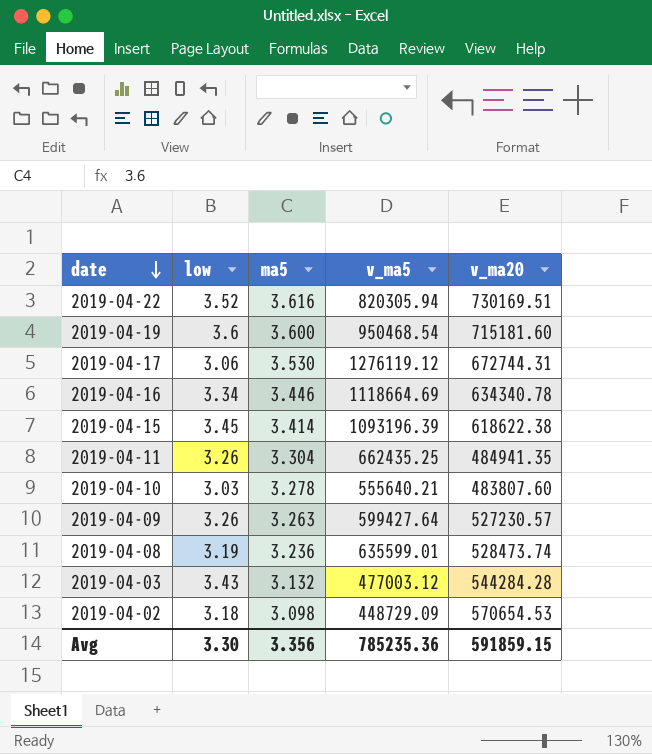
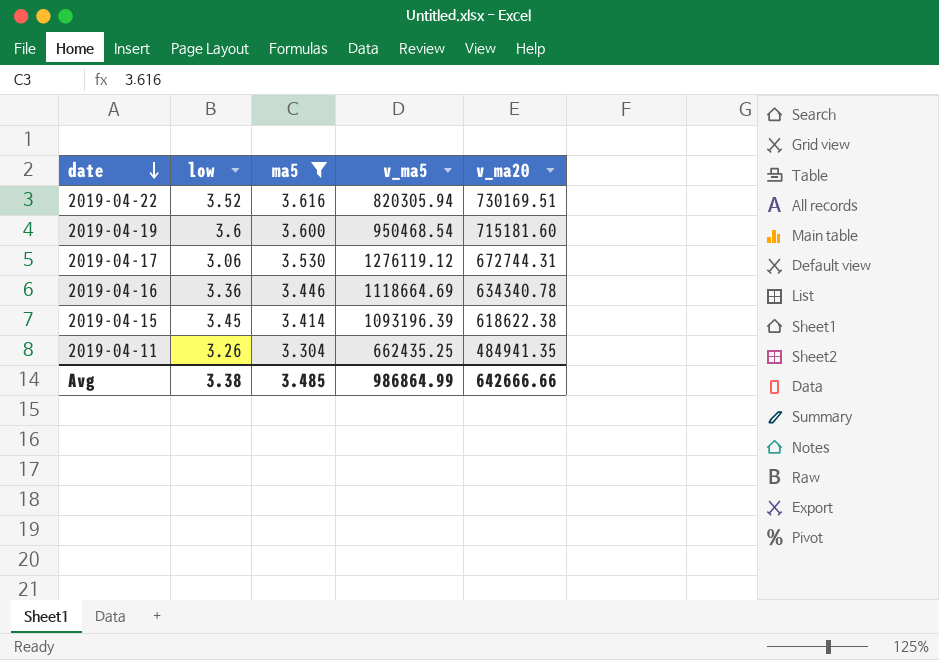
filter: none -> ma5 >= 3.304
2019-04-16 | low: 3.34 -> 3.36
Avg | low: 3.30 -> 3.38
Avg | ma5: 3.356 -> 3.485
Avg | v_ma5: 785235.36 -> 986864.99
Avg | v_ma20: 591859.15 -> 642666.66

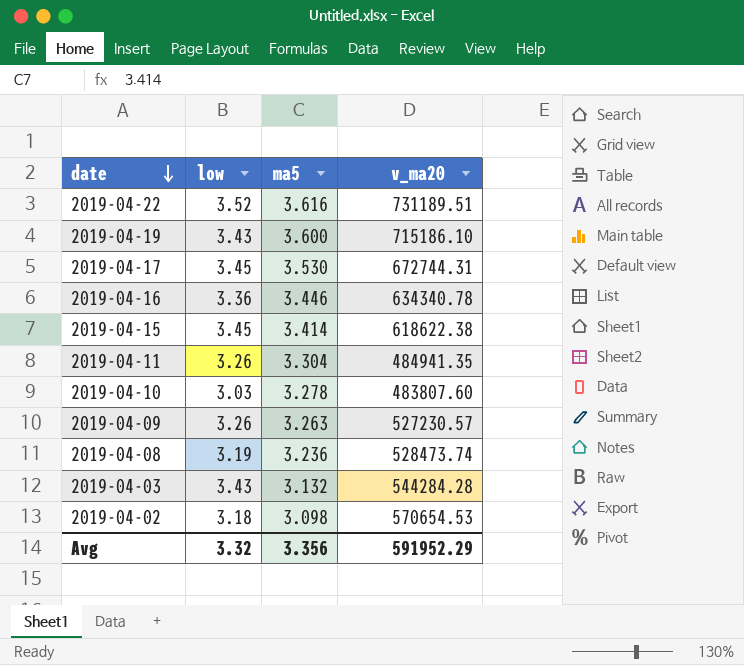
filter: ma5 >= 3.304 -> none
column v_ma5 | position: 4 -> none
2019-04-22 | v_ma20: 730169.51 -> 731189.51
2019-04-19 | low: 3.6 -> 3.43
2019-04-19 | v_ma20: 715181.60 -> 715186.10
2019-04-17 | low: 3.06 -> 3.45
Avg | low: 3.38 -> 3.32
Avg | ma5: 3.485 -> 3.356
Avg | v_ma20: 642666.66 -> 591952.29

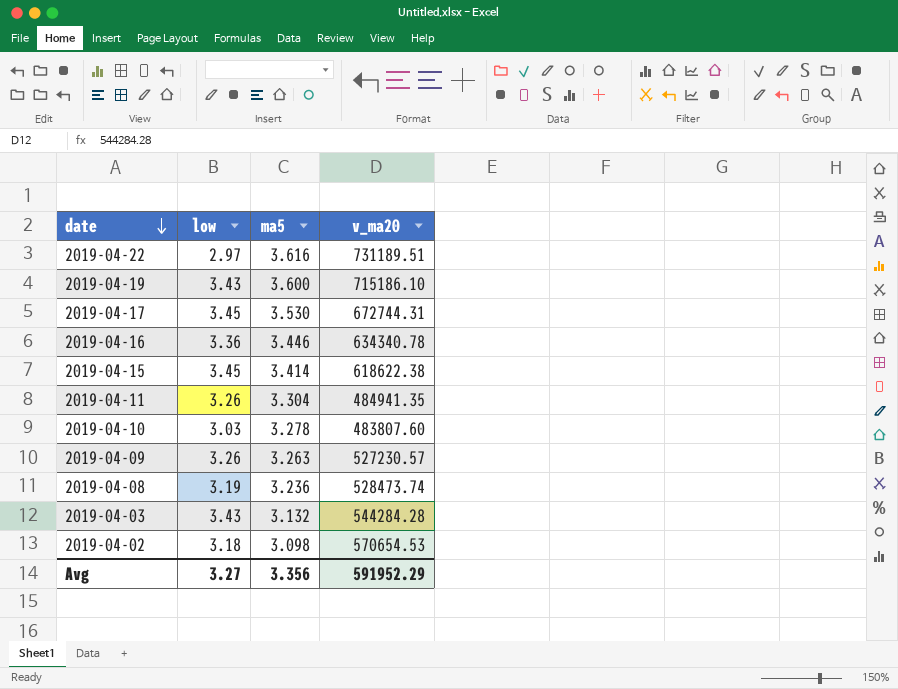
2019-04-22 | low: 3.52 -> 2.97
Avg | low: 3.32 -> 3.27

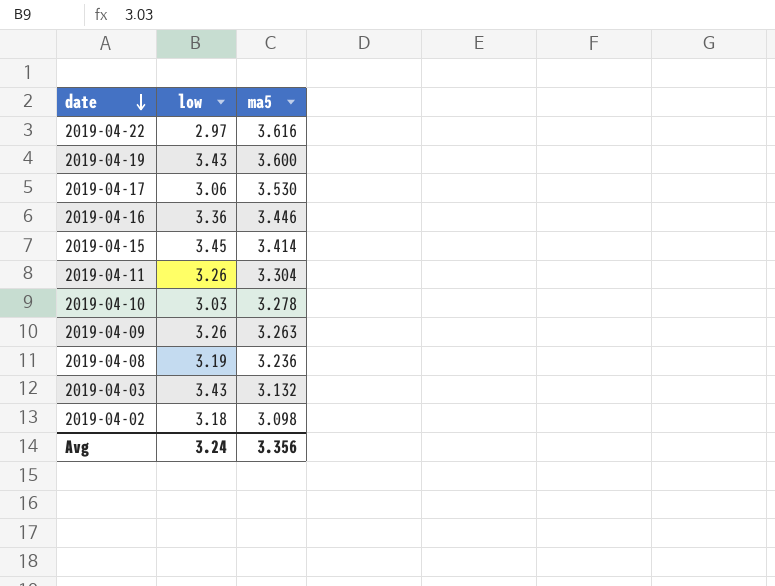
column v_ma20 | position: 4 -> none
2019-04-17 | low: 3.45 -> 3.06
Avg | low: 3.27 -> 3.24

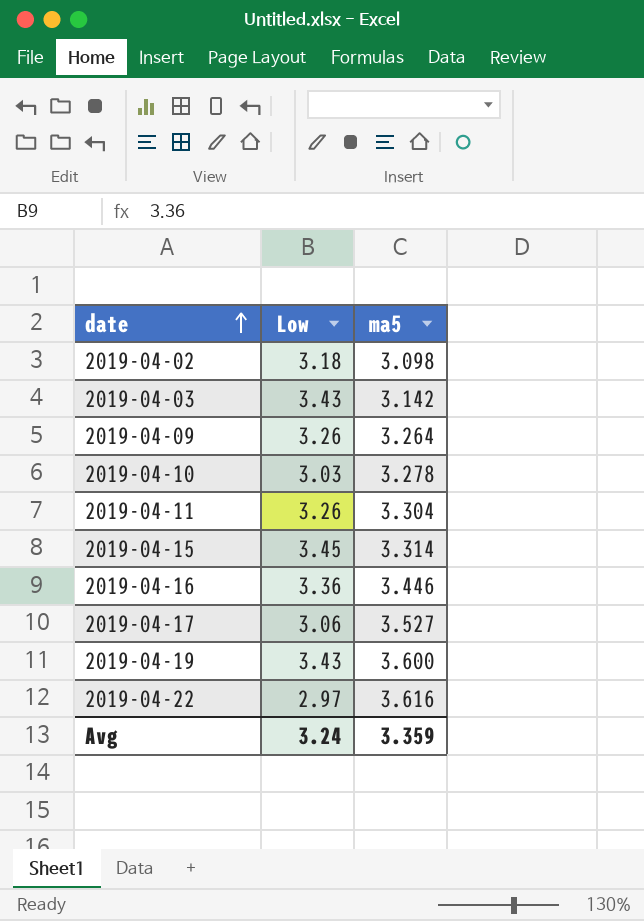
row order: date descending -> date ascending
column name: low -> Low
row 2019-04-08: 3.19 | 3.236 -> none
2019-04-03 | ma5: 3.132 -> 3.142
2019-04-09 | ma5: 3.263 -> 3.264
2019-04-15 | ma5: 3.414 -> 3.314
2019-04-17 | ma5: 3.530 -> 3.527
Avg | ma5: 3.356 -> 3.359

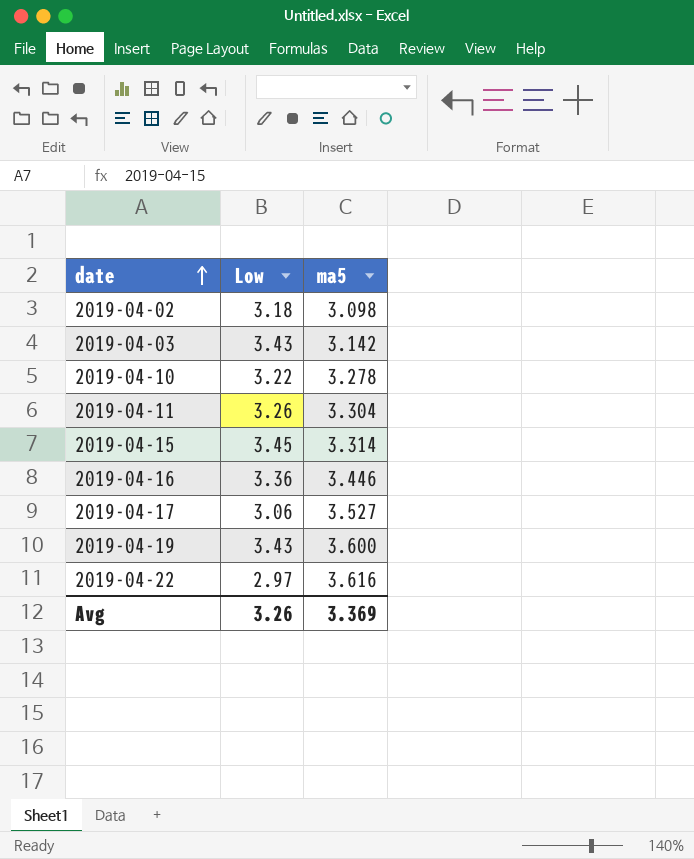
row 2019-04-09: 3.26 | 3.264 -> none
2019-04-10 | Low: 3.03 -> 3.22
Avg | Low: 3.24 -> 3.26
Avg | ma5: 3.359 -> 3.369

